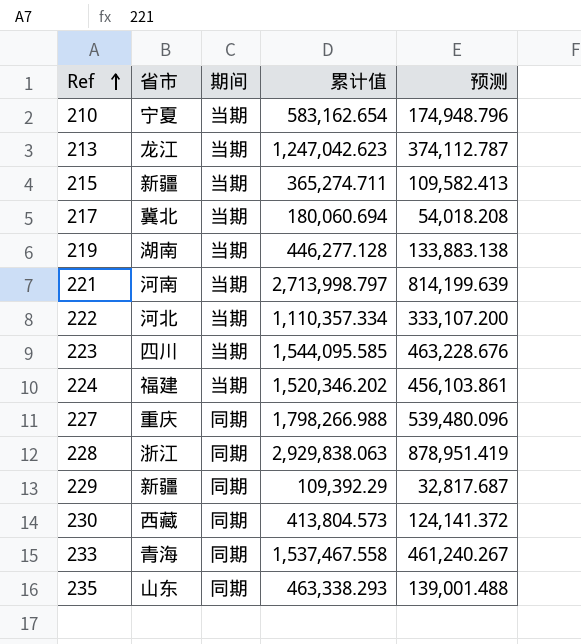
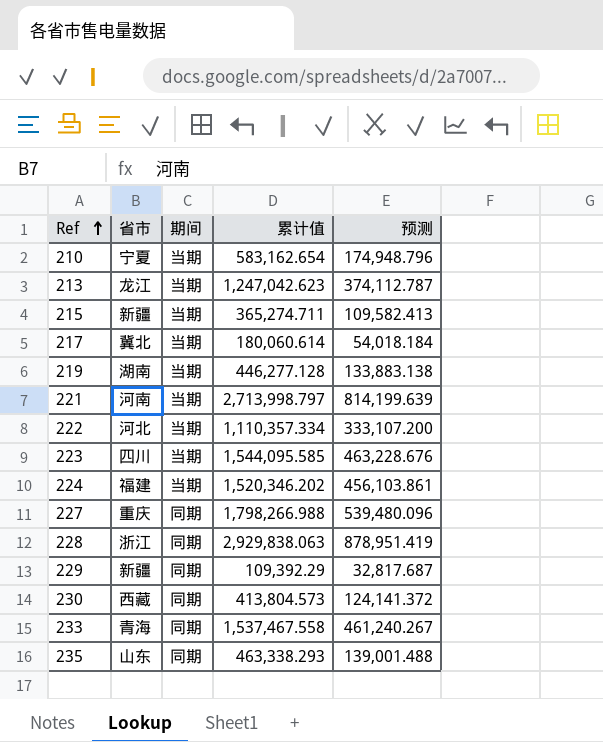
217 | 累计值: 180,060.694 -> 180,060.614
217 | 预测: 54,018.208 -> 54,018.184

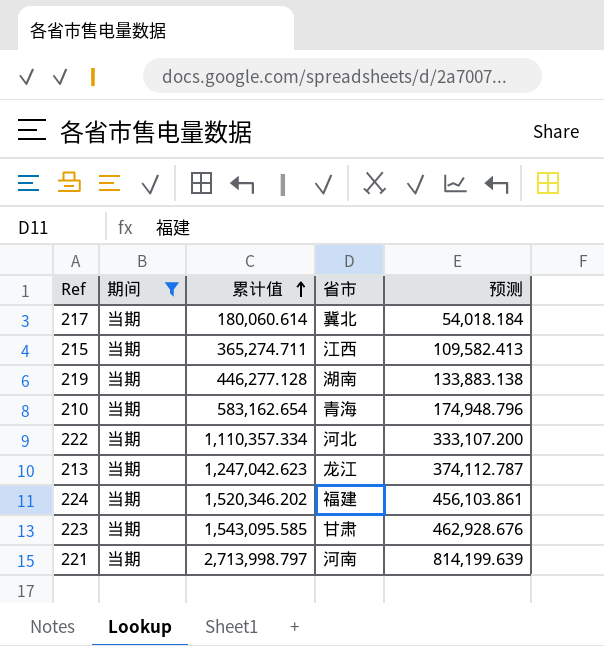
filter: none -> 期间 = 当期
row order: Ref ascending -> 累计值 ascending
column 省市 | position: 2 -> 4
215 | 省市: 新疆 -> 江西
210 | 省市: 宁夏 -> 青海
223 | 累计值: 1,544,095.585 -> 1,543,095.585
223 | 省市: 四川 -> 甘肃
223 | 预测: 463,228.676 -> 462,928.676

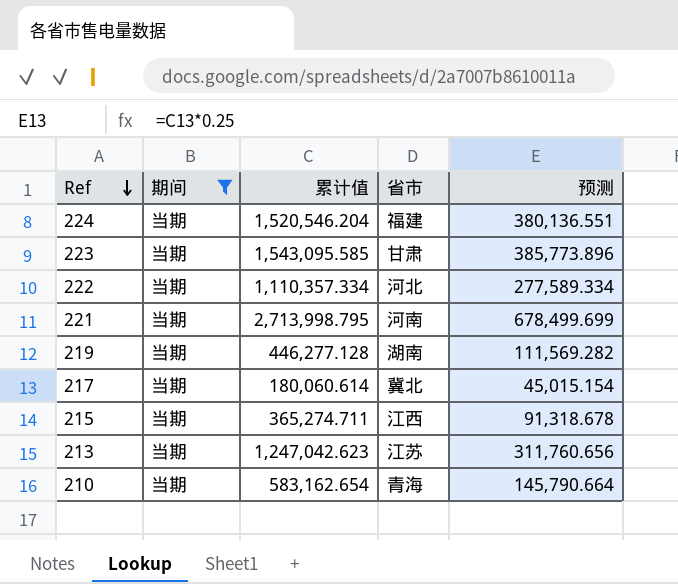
row order: 累计值 ascending -> Ref descending
column 预测 | formula: [累计值] * 0.3 -> [累计值] * 0.25
224 | 累计值: 1,520,346.202 -> 1,520,546.204
221 | 累计值: 2,713,998.797 -> 2,713,998.795
213 | 省市: 龙江 -> 江苏

